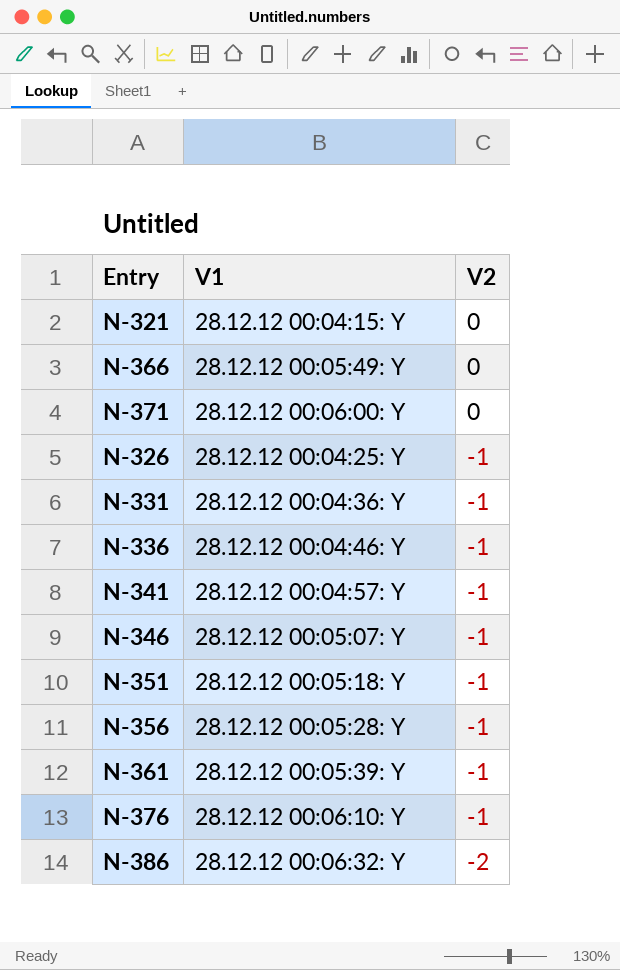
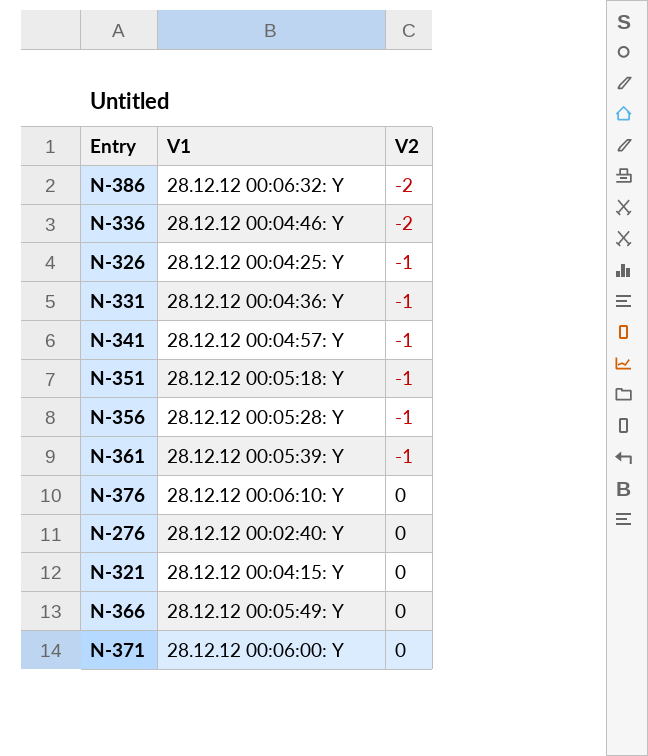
row order: V2 descending -> V2 ascending
row N-346: 28.12.12 00:05:07: Y | -1 -> none
N-336 | V2: -1 -> -2
N-376 | V2: -1 -> 0
row N-276: none -> 28.12.12 00:02:40: Y | 0

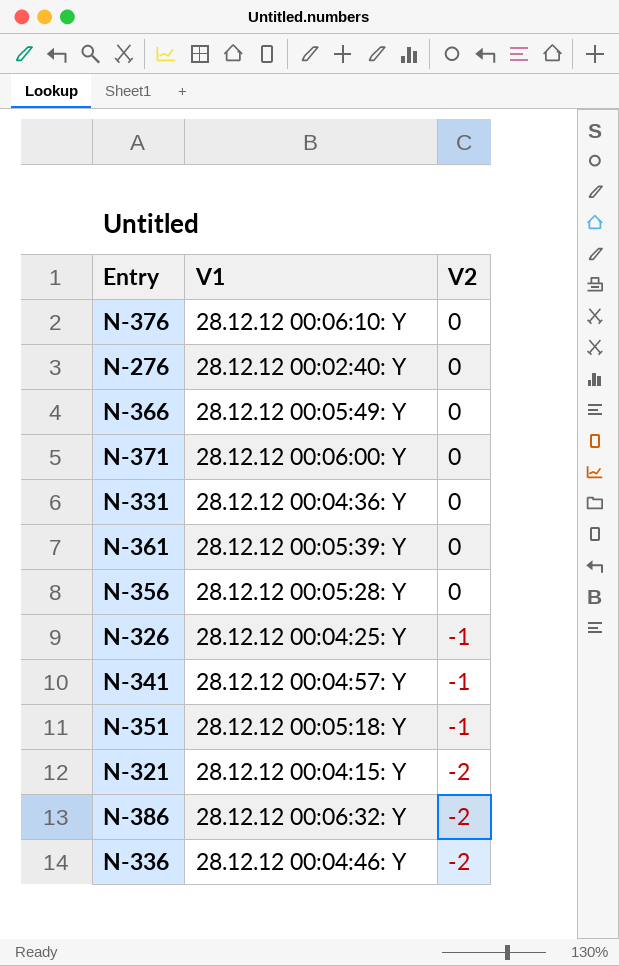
row order: V2 ascending -> V2 descending
N-331 | V2: -1 -> 0
N-361 | V2: -1 -> 0
N-356 | V2: -1 -> 0
N-321 | V2: 0 -> -2

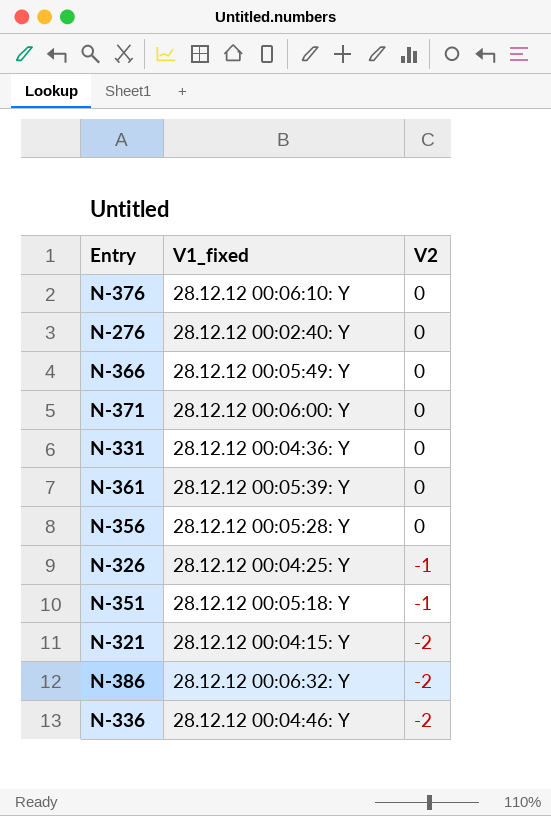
column name: V1 -> V1_fixed
row N-341: 28.12.12 00:04:57: Y | -1 -> none

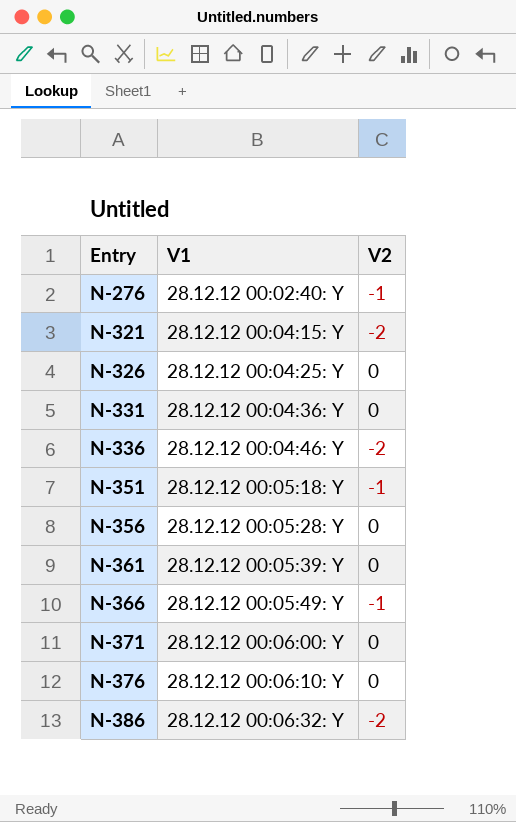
row order: V2 descending -> Entry ascending
column name: V1_fixed -> V1
N-276 | V2: 0 -> -1
N-326 | V2: -1 -> 0
N-366 | V2: 0 -> -1

